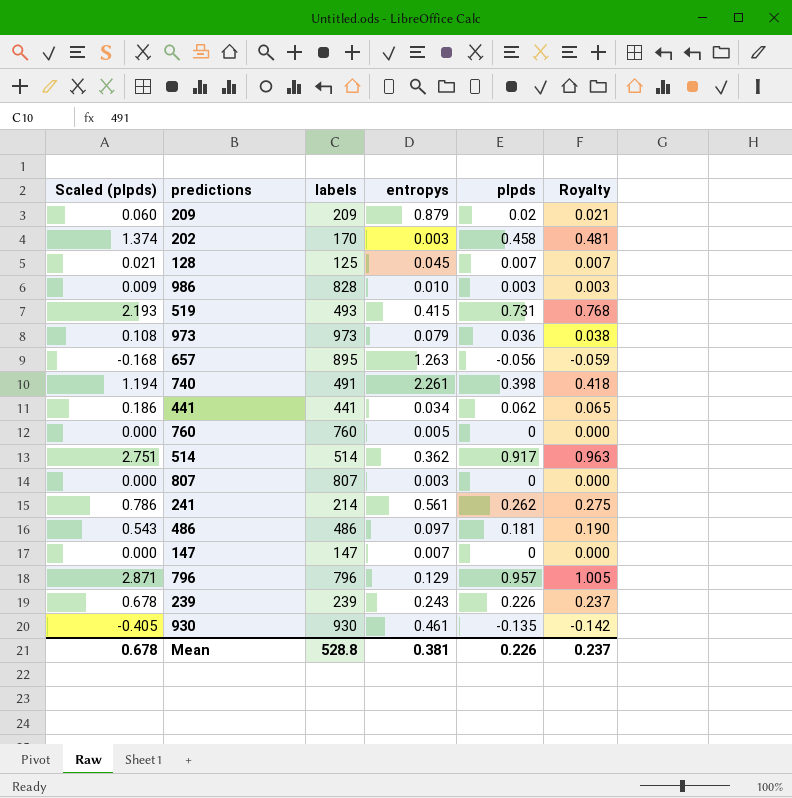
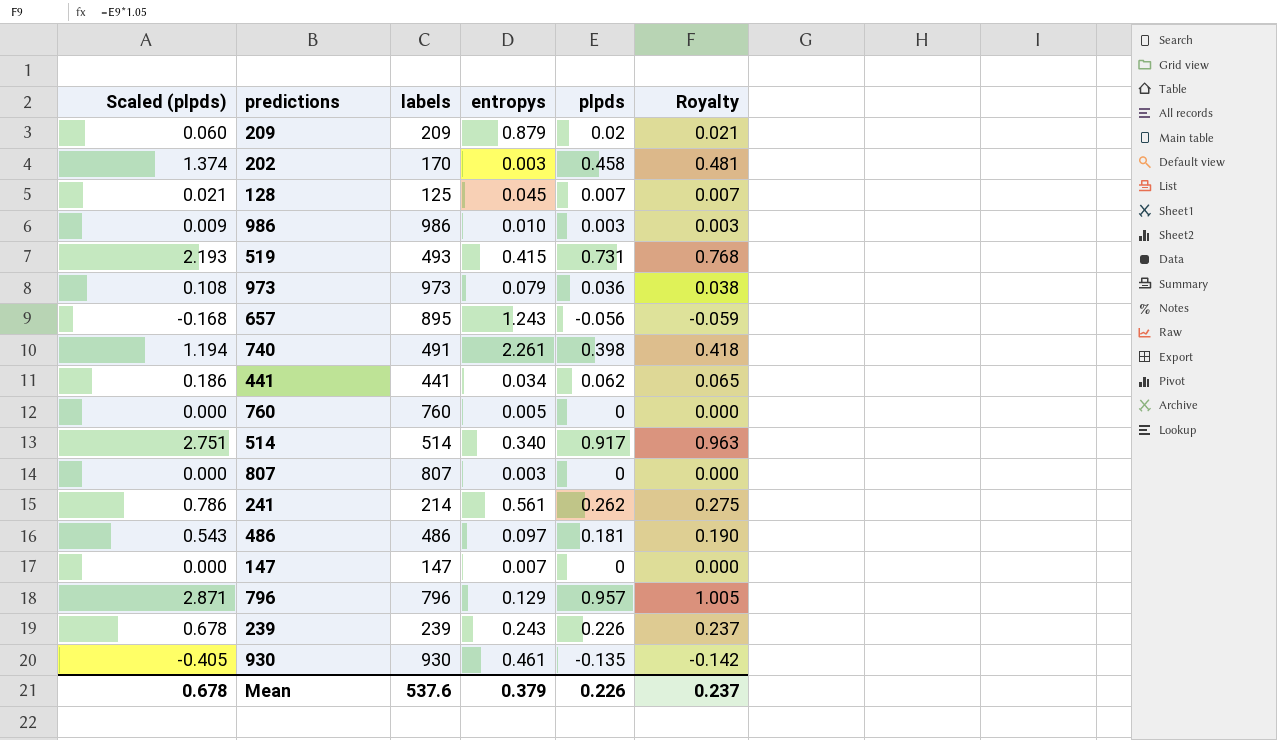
986 | labels: 828 -> 986
657 | entropys: 1.263 -> 1.243
514 | entropys: 0.362 -> 0.340
Mean | labels: 528.8 -> 537.6
Mean | entropys: 0.381 -> 0.379

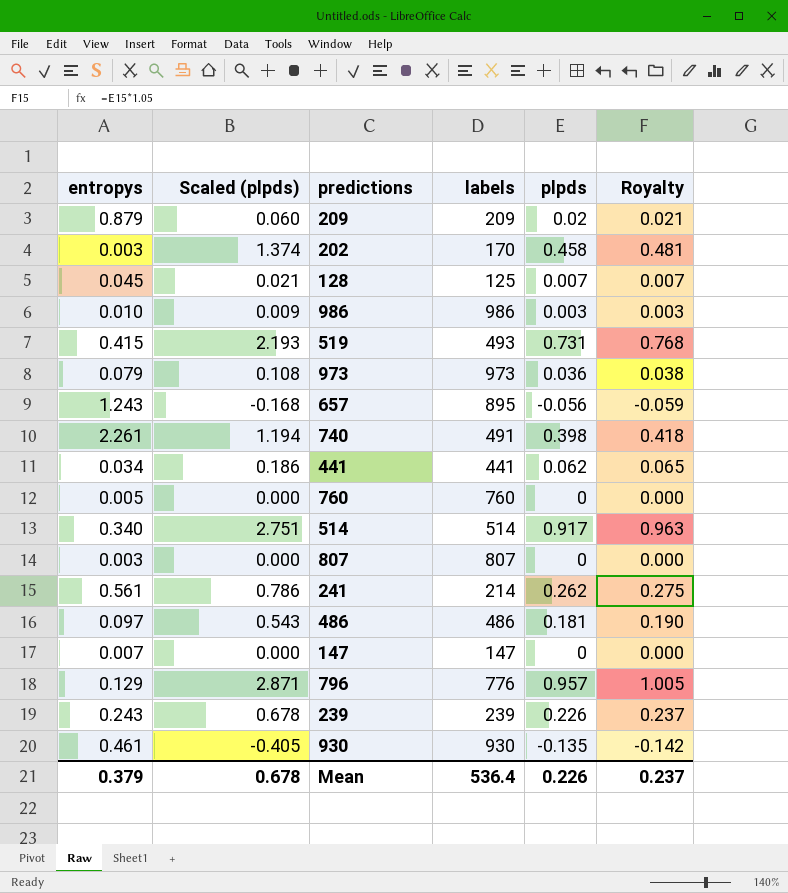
column entropys | position: 4 -> 1
796 | labels: 796 -> 776
Mean | labels: 537.6 -> 536.4

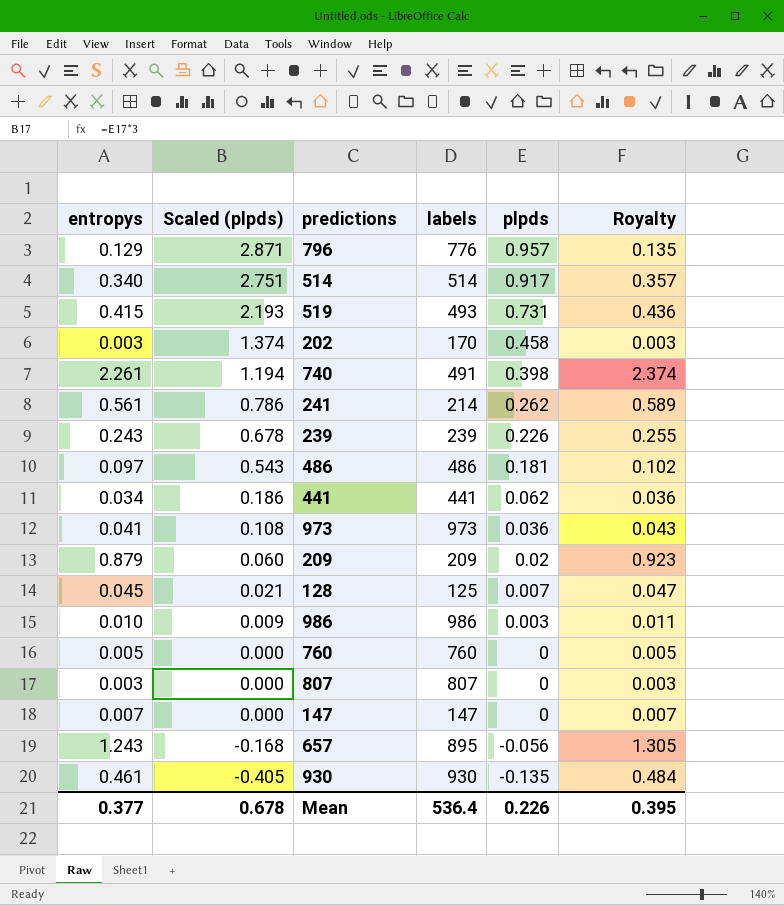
row order: none -> Scaled (plpds) descending
column Royalty | formula: [plpds] * 1.05 -> [entropys] * 1.05
973 | entropys: 0.079 -> 0.041
Mean | entropys: 0.379 -> 0.377
Mean | Royalty: 0.237 -> 0.395

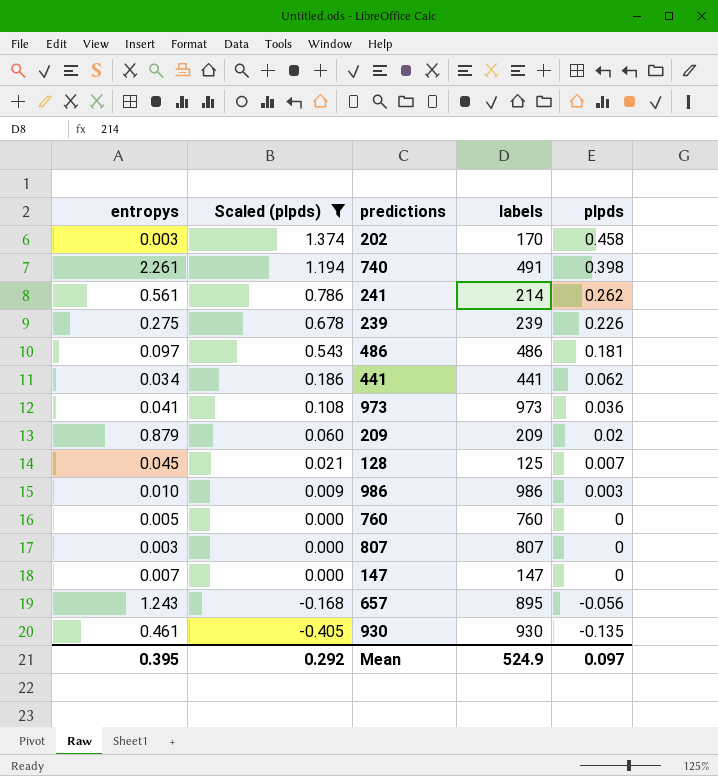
filter: none -> Scaled (plpds) <= 1.374
column Royalty | formula: [entropys] * 1.05 -> none
239 | entropys: 0.243 -> 0.275
Mean | entropys: 0.377 -> 0.395
Mean | Scaled (plpds): 0.678 -> 0.292
Mean | labels: 536.4 -> 524.9
Mean | plpds: 0.226 -> 0.097

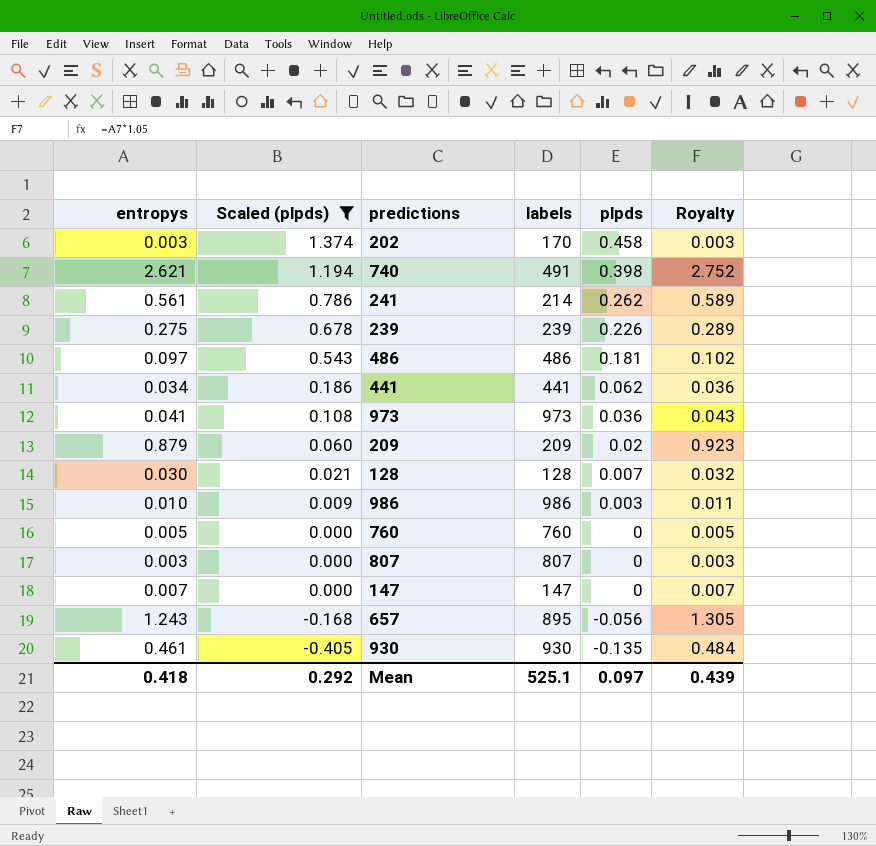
column Royalty | formula: none -> [entropys] * 1.05
740 | entropys: 2.261 -> 2.621
128 | entropys: 0.045 -> 0.030
128 | labels: 125 -> 128
Mean | entropys: 0.395 -> 0.418
Mean | labels: 524.9 -> 525.1

